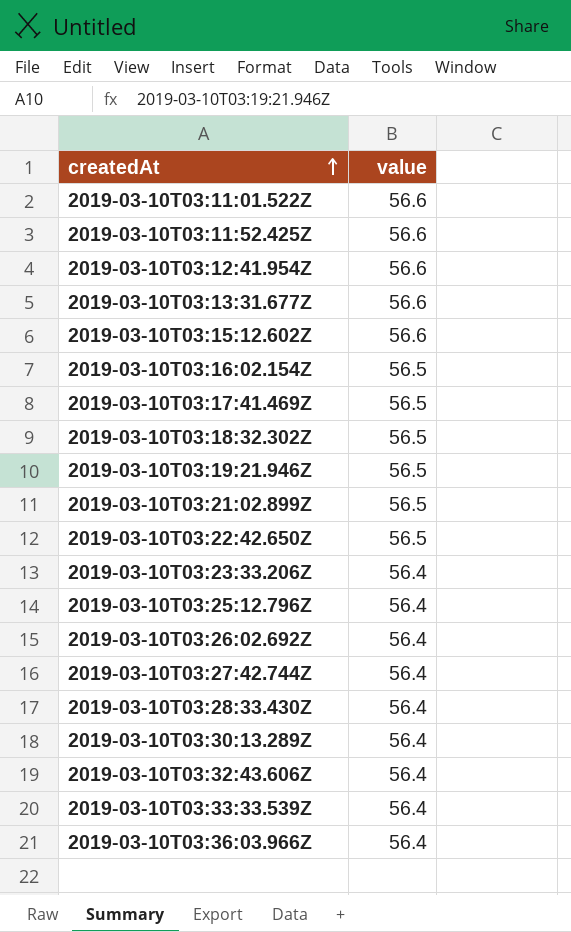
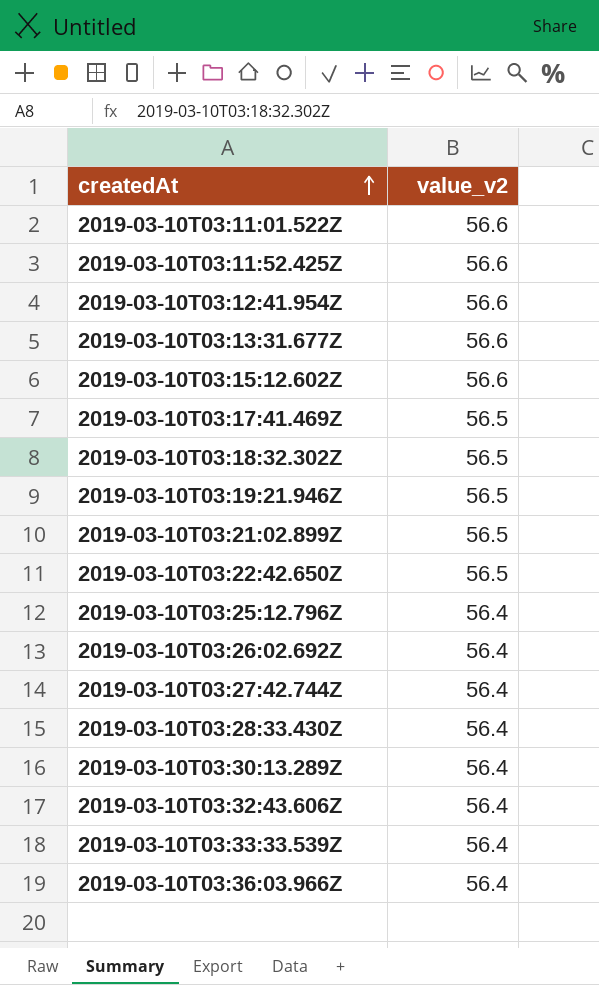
column name: value -> value_v2
row 2019-03-10T03:16:02.154Z: 56.5 -> none
row 2019-03-10T03:23:33.206Z: 56.4 -> none

